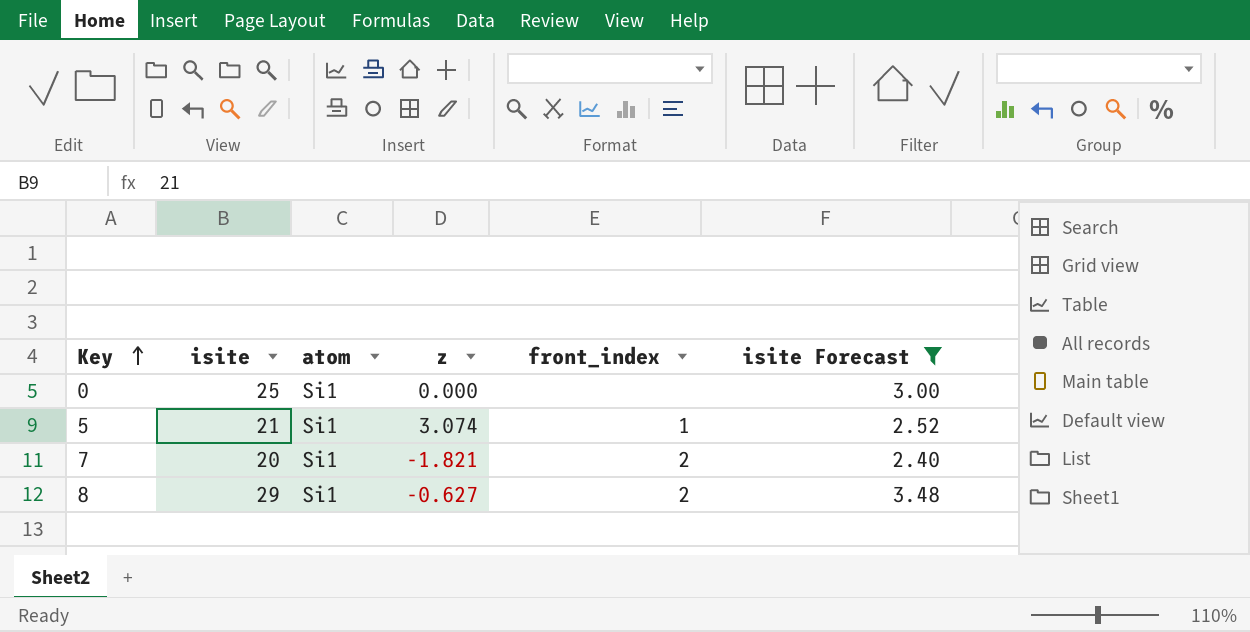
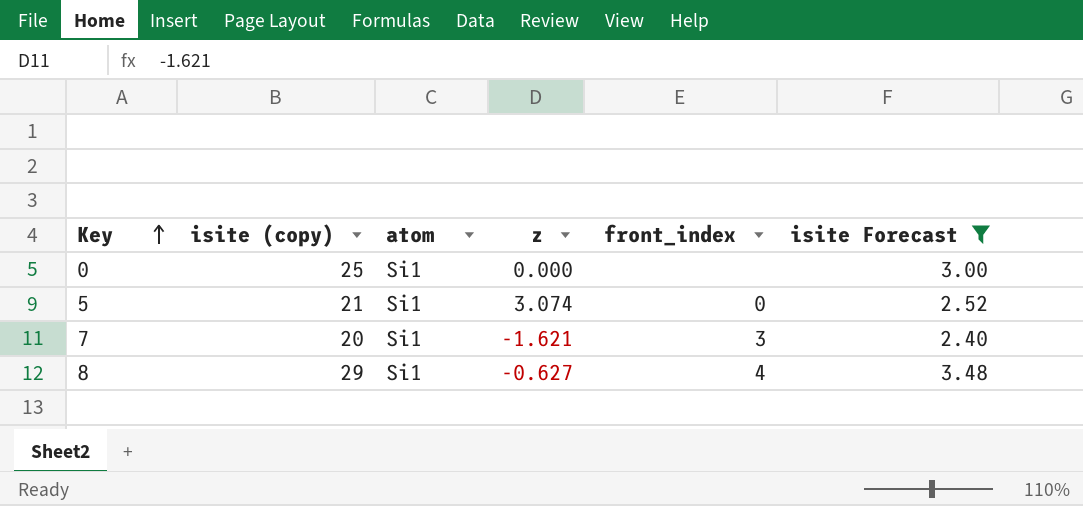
column name: isite -> isite (copy)
5 | front_index: 1 -> 0
7 | z: -1.821 -> -1.621
7 | front_index: 2 -> 3
8 | front_index: 2 -> 4

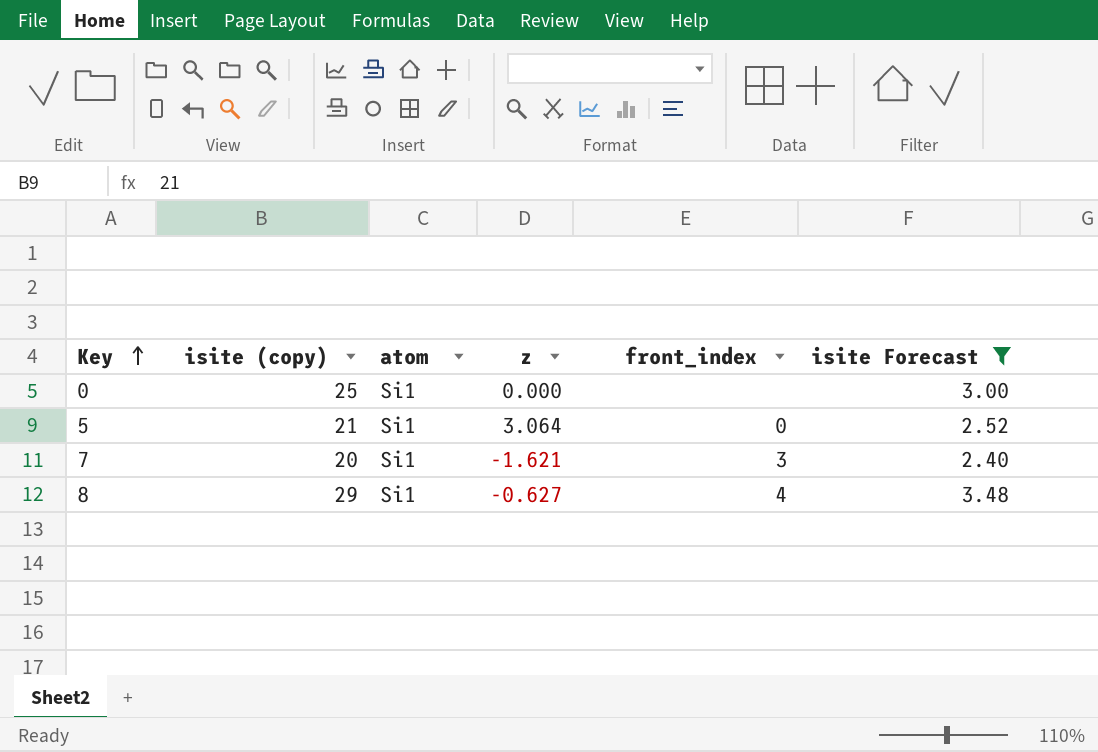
5 | z: 3.074 -> 3.064

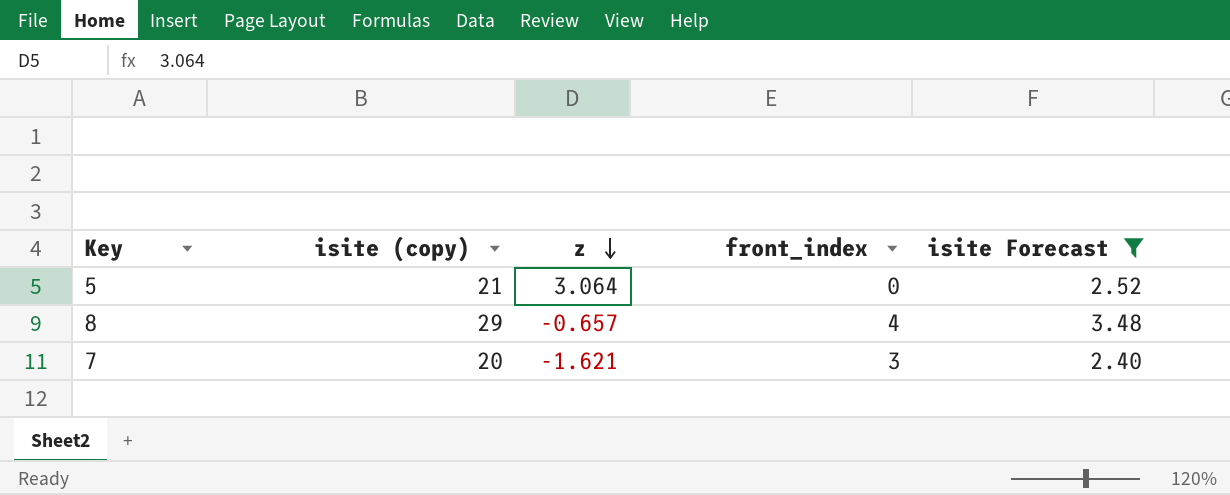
row order: Key ascending -> z descending
column atom | position: 3 -> none
row 0: 25 | Si1 | 0.000 | none | 3.00 -> none
8 | z: -0.627 -> -0.657

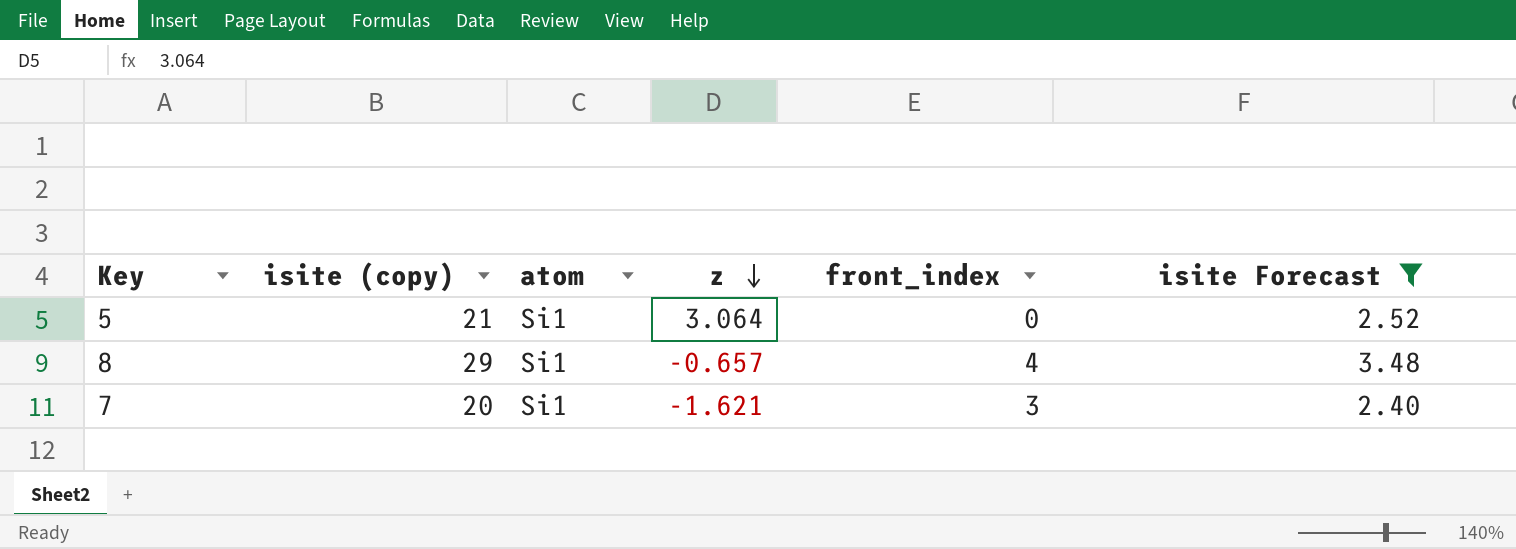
column atom | position: none -> 3

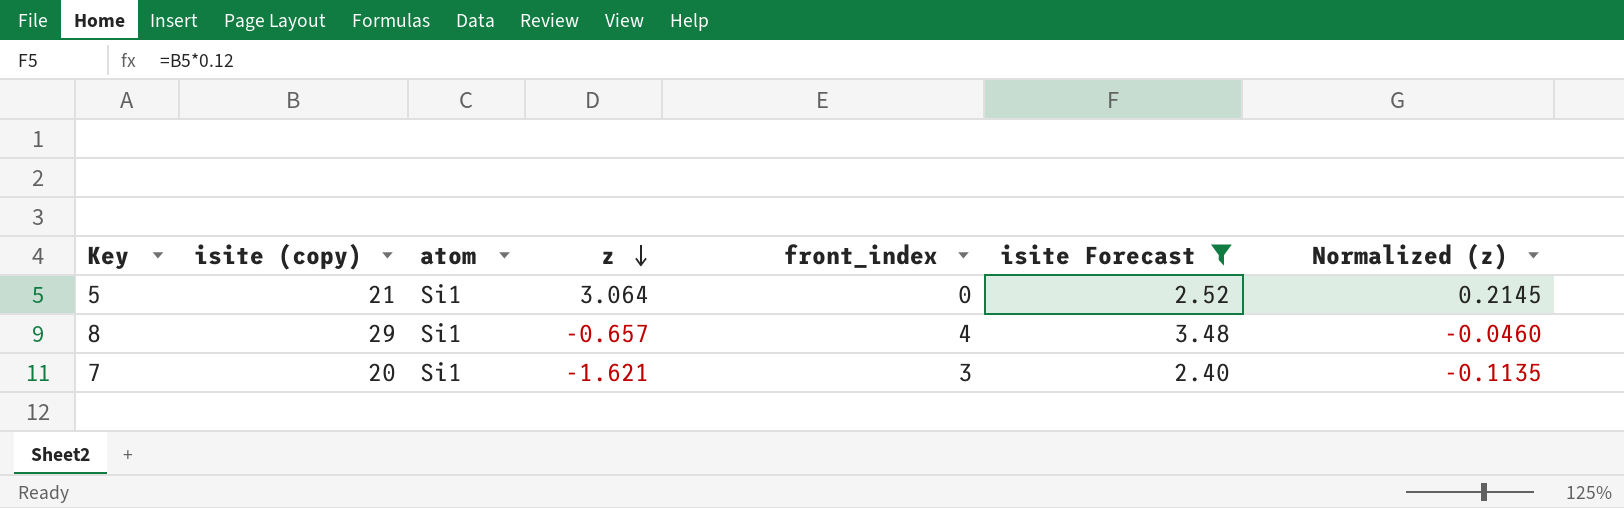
column Normalized (z) | formula: none -> [z] * 0.07

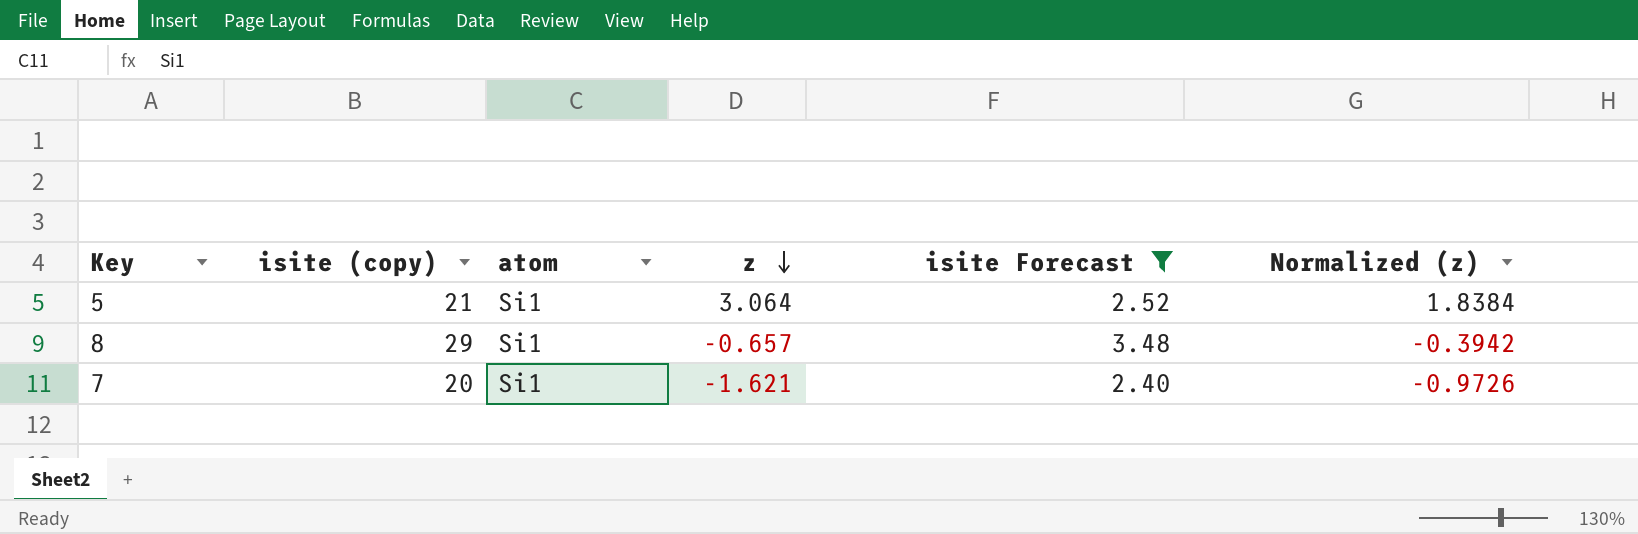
column front_index | position: 5 -> none
column Normalized (z) | formula: [z] * 0.07 -> [z] * 0.6

